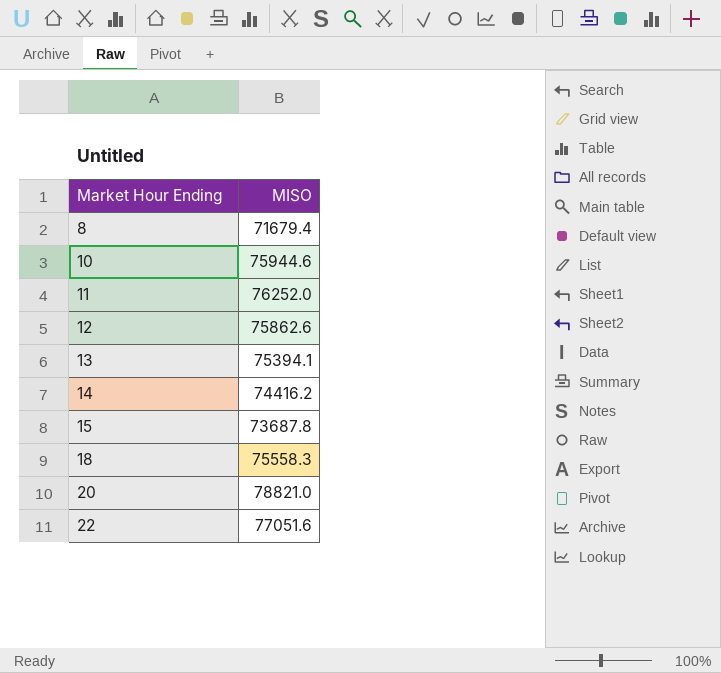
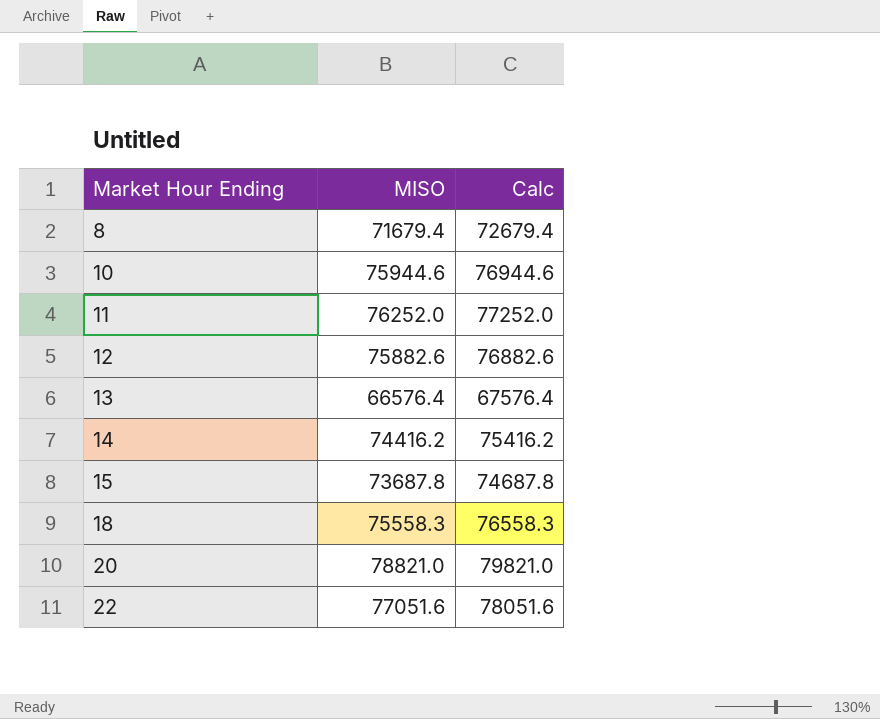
column Calc | formula: none -> [MISO] + 1000
12 | MISO: 75862.6 -> 75882.6
13 | MISO: 75394.1 -> 66576.4

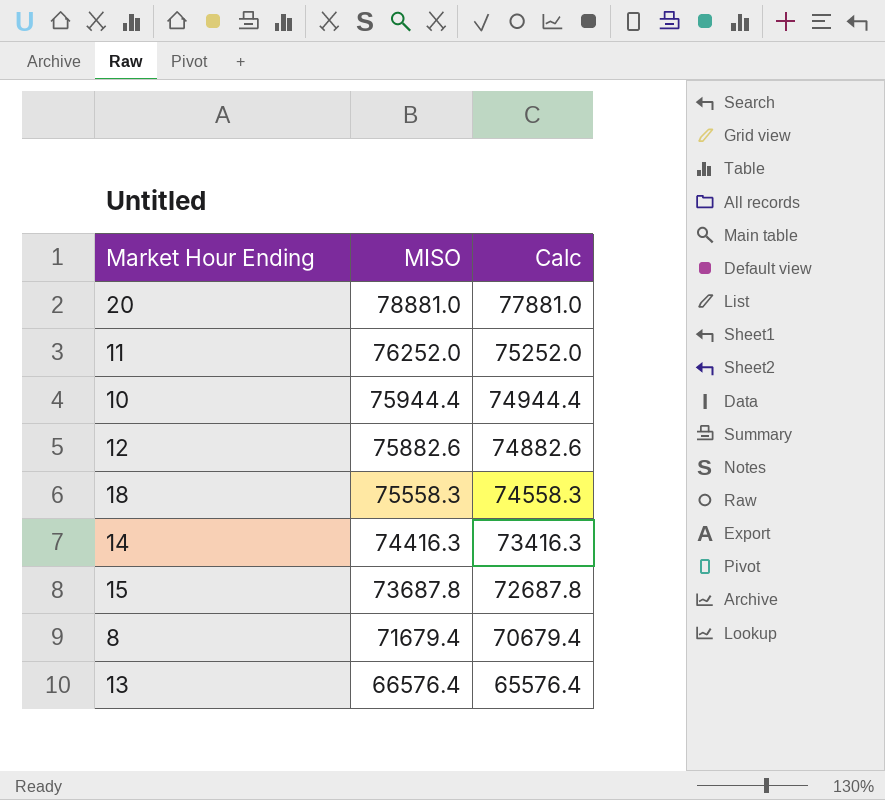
row order: Market Hour Ending ascending -> MISO descending
column Calc | formula: [MISO] + 1000 -> [MISO] - 1000
row 22: 77051.6 | 78051.6 -> none
20 | MISO: 78821.0 -> 78881.0
10 | MISO: 75944.6 -> 75944.4
14 | MISO: 74416.2 -> 74416.3

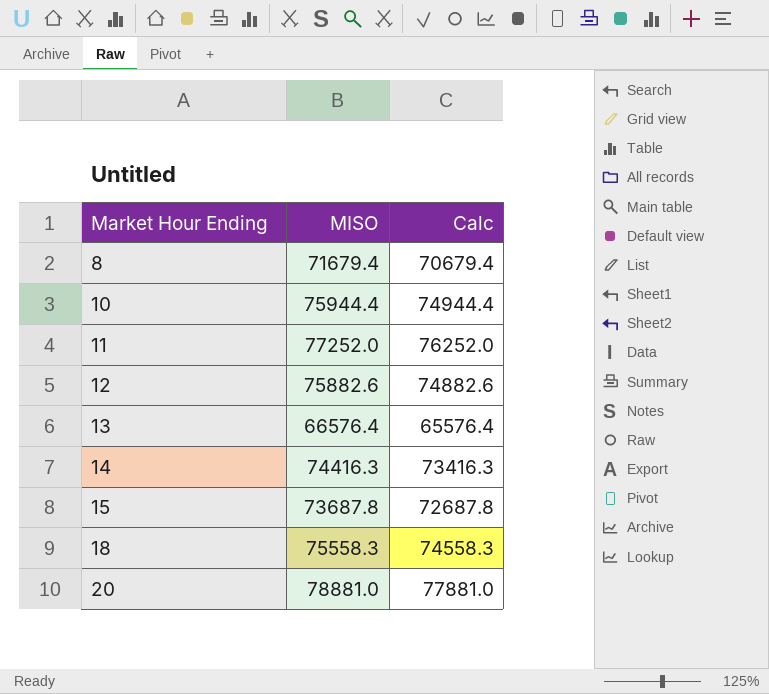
row order: MISO descending -> Market Hour Ending ascending
11 | MISO: 76252.0 -> 77252.0
11 | Calc: 75252.0 -> 76252.0

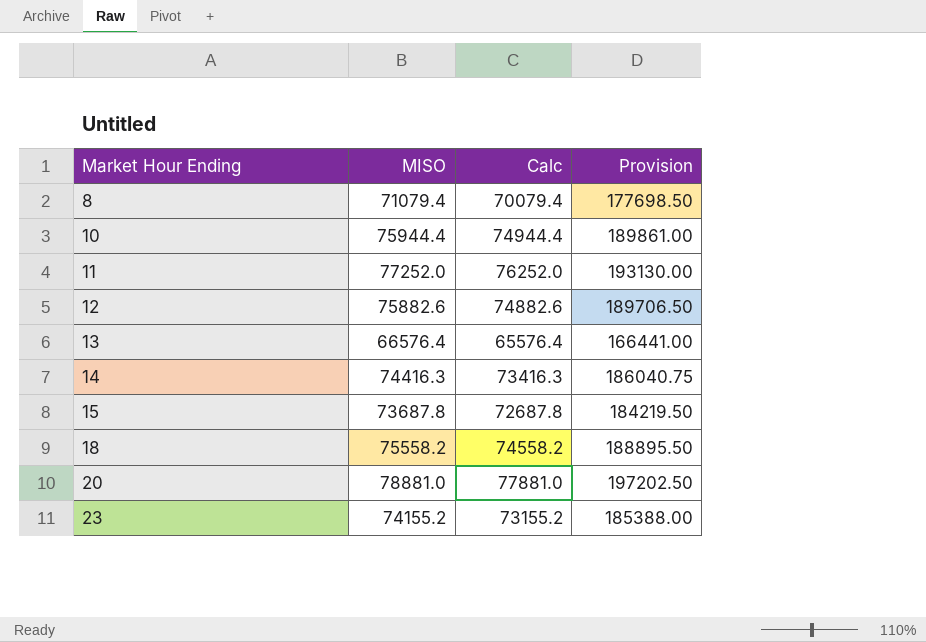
column Provision | formula: none -> [MISO] * 2.5
8 | MISO: 71679.4 -> 71079.4
8 | Calc: 70679.4 -> 70079.4
18 | MISO: 75558.3 -> 75558.2
18 | Calc: 74558.3 -> 74558.2
row 23: none -> 74155.2 | 73155.2 | 185388.00

